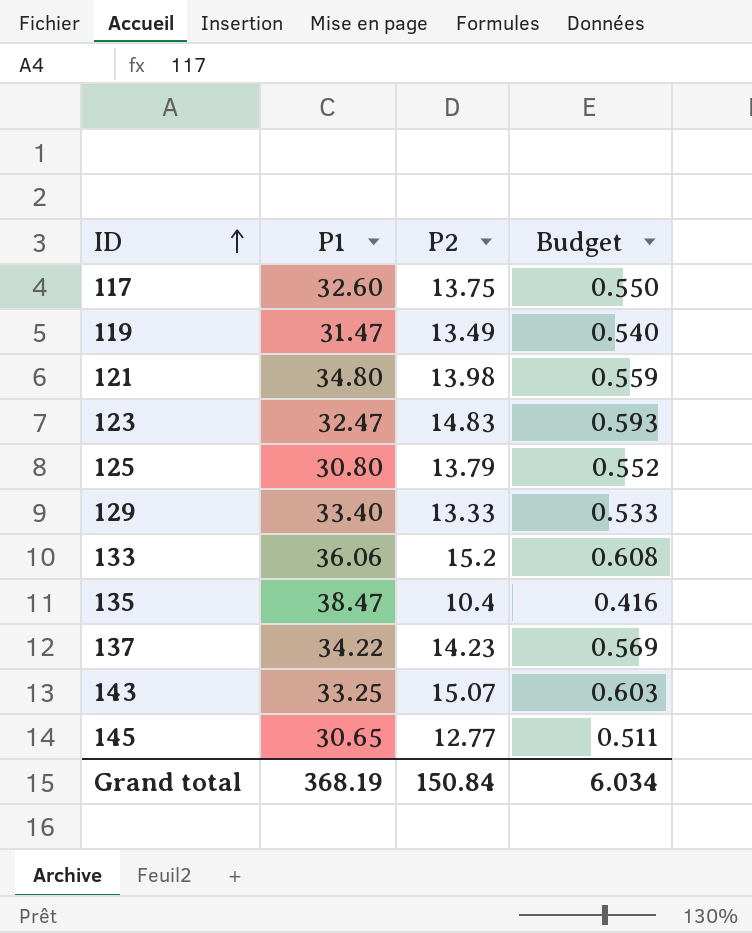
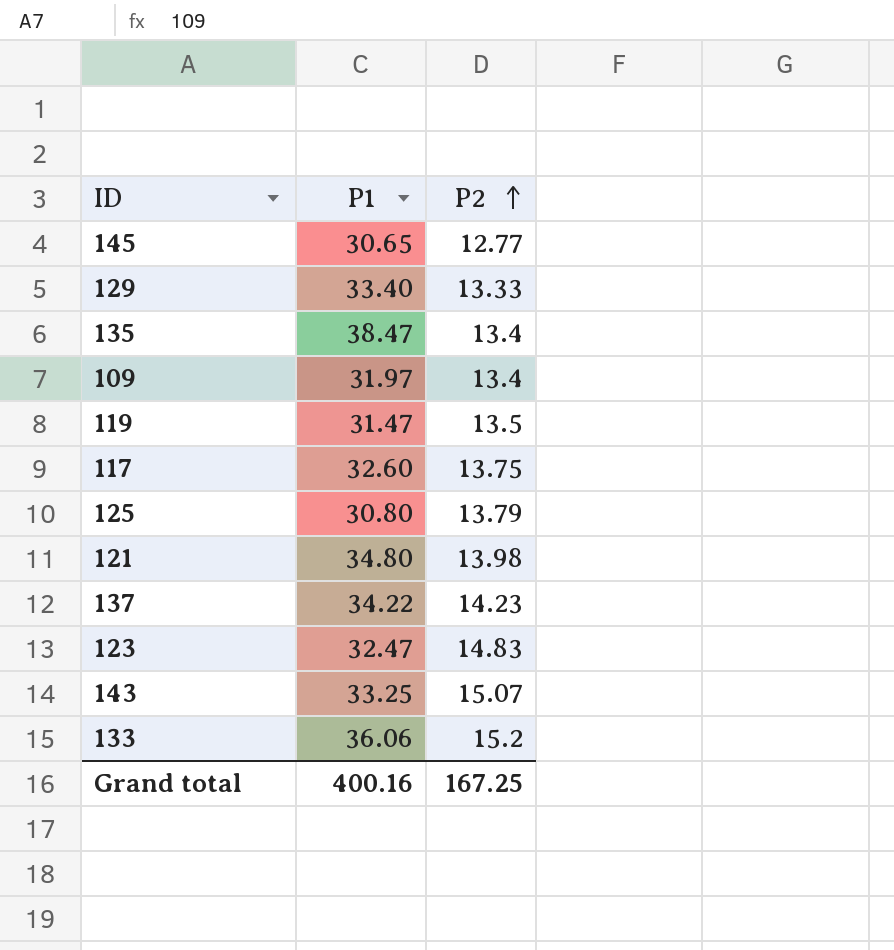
row order: ID ascending -> P2 ascending
column Budget | formula: [P2] * 0.04 -> none
135 | P2: 10.4 -> 13.4
row 109: none -> 31.97 | 13.4
119 | P2: 13.49 -> 13.5
Grand total | P1: 368.19 -> 400.16
Grand total | P2: 150.84 -> 167.25

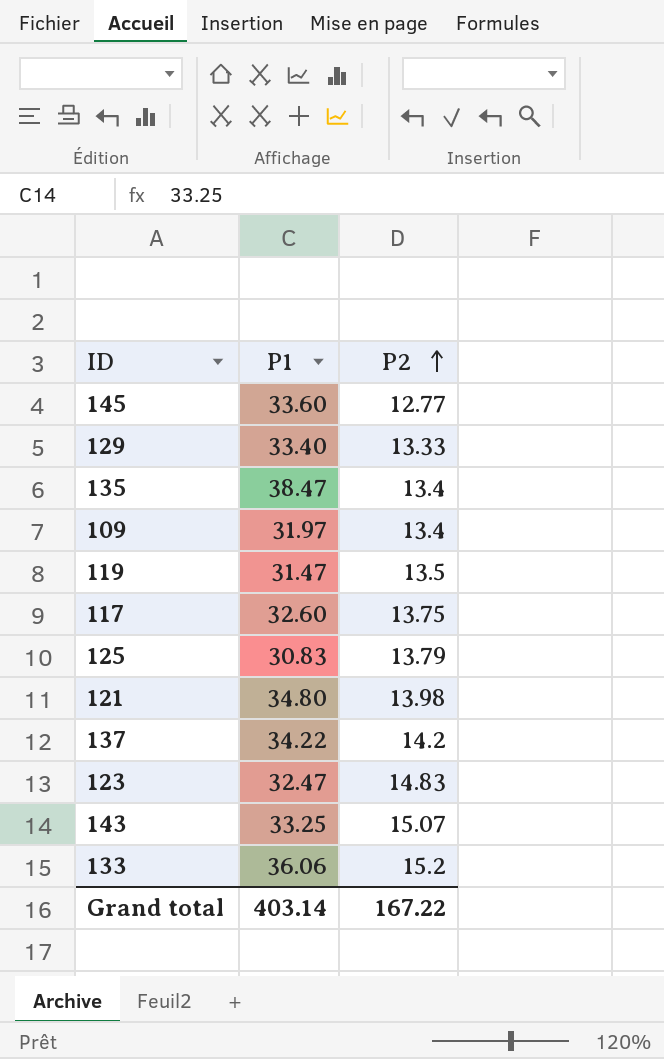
145 | P1: 30.65 -> 33.60
125 | P1: 30.80 -> 30.83
137 | P2: 14.23 -> 14.2
Grand total | P1: 400.16 -> 403.14
Grand total | P2: 167.25 -> 167.22

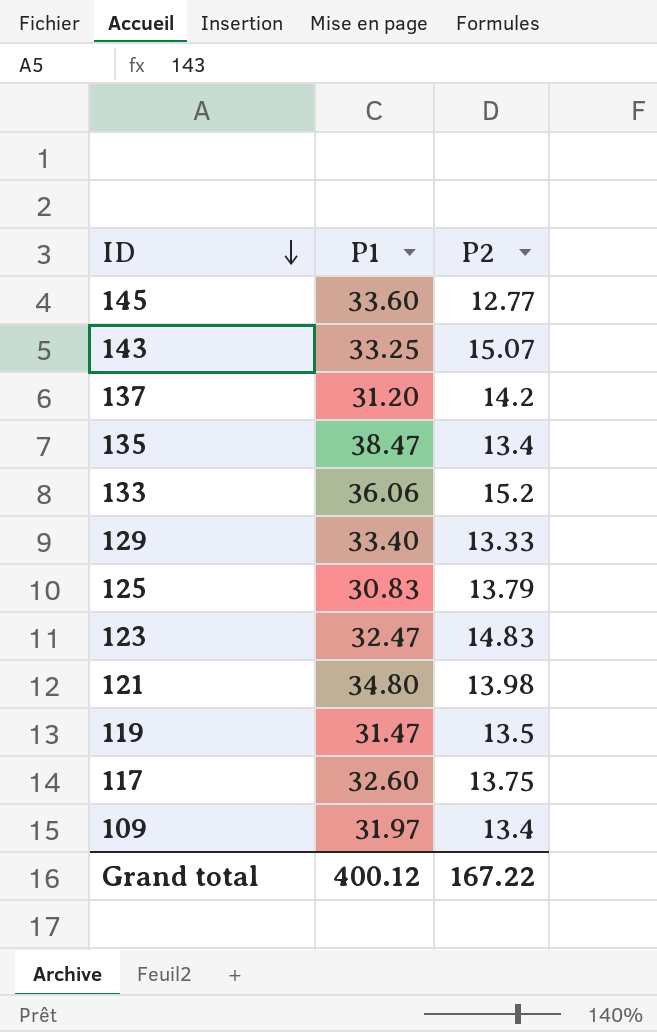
row order: P2 ascending -> ID descending
137 | P1: 34.22 -> 31.20
Grand total | P1: 403.14 -> 400.12

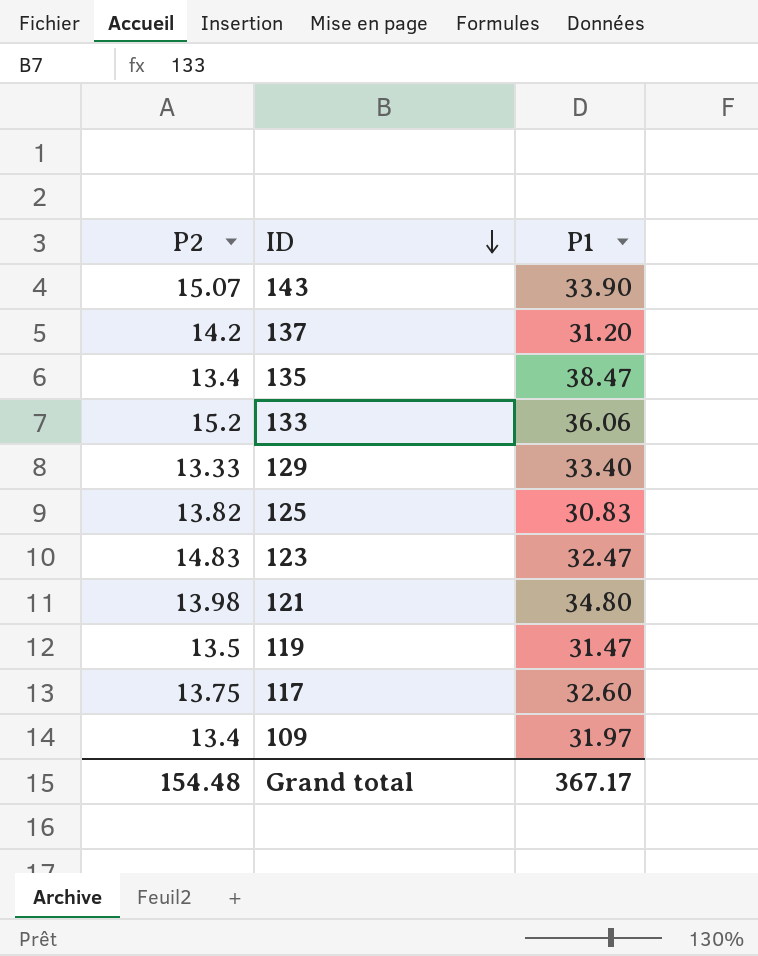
column P2 | position: 3 -> 1
row 145: 33.60 | 12.77 -> none
143 | P1: 33.25 -> 33.90
125 | P2: 13.79 -> 13.82
Grand total | P2: 167.22 -> 154.48
Grand total | P1: 400.12 -> 367.17

